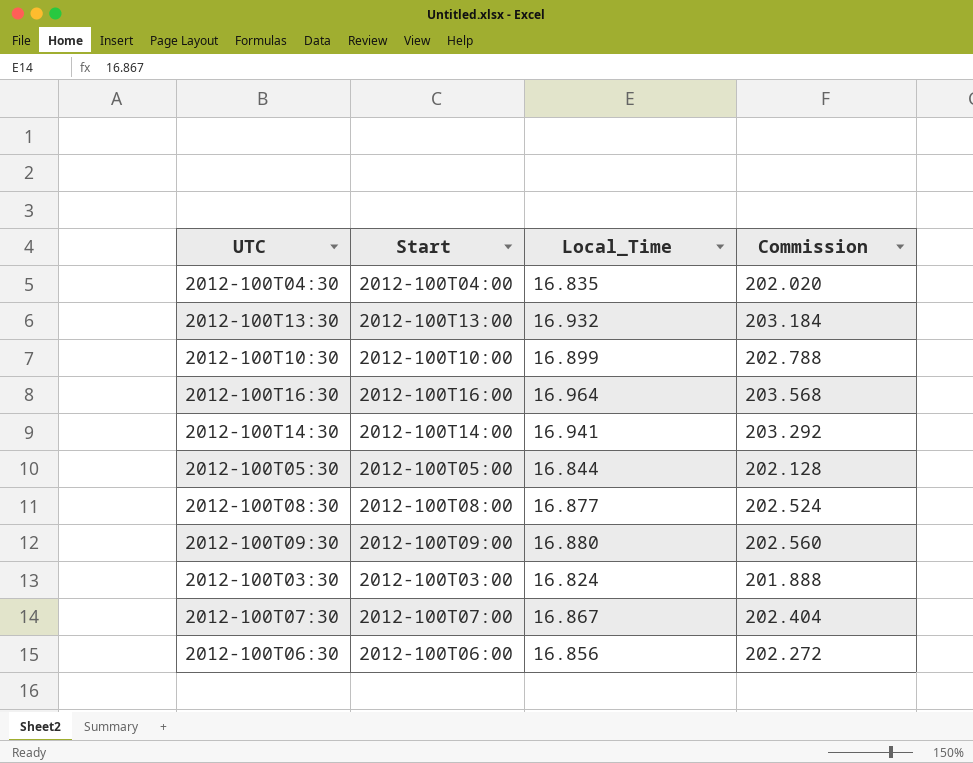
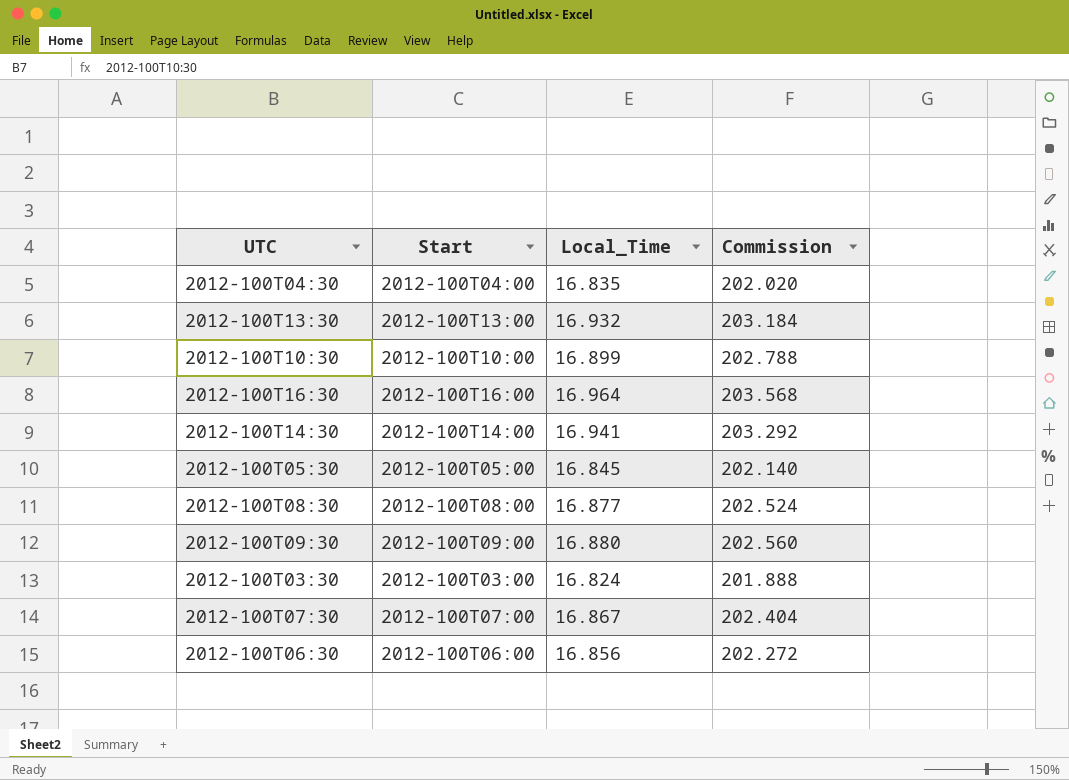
2012-100T05:30 | Local_Time: 16.844 -> 16.845
2012-100T05:30 | Commission: 202.128 -> 202.140

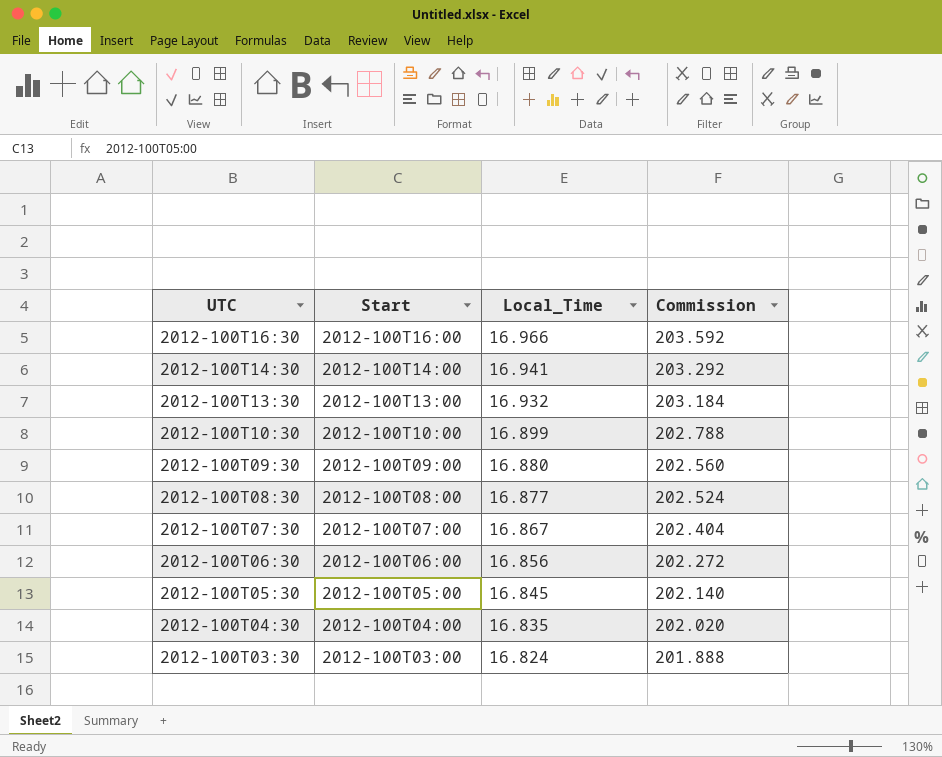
row order: none -> UTC descending
2012-100T16:30 | Local_Time: 16.964 -> 16.966
2012-100T16:30 | Commission: 203.568 -> 203.592

